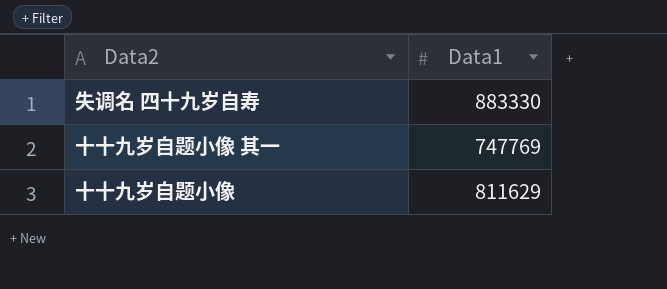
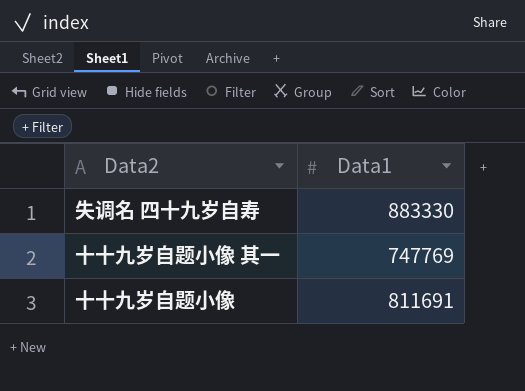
十十九岁自题小像 | Data1: 811629 -> 811691

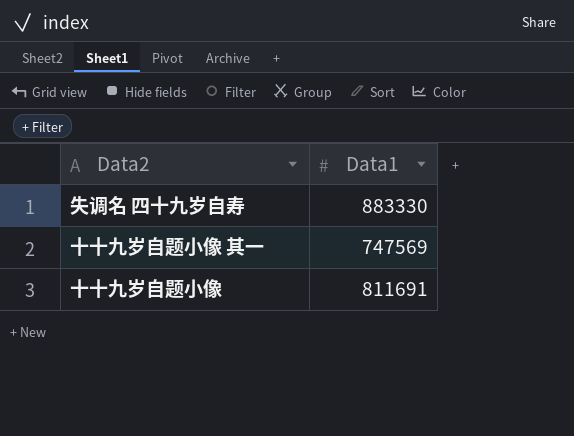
十十九岁自题小像 其一 | Data1: 747769 -> 747569

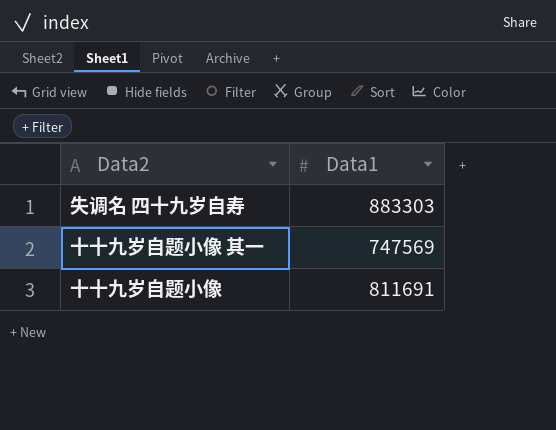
失调名 四十九岁自寿 | Data1: 883330 -> 883303

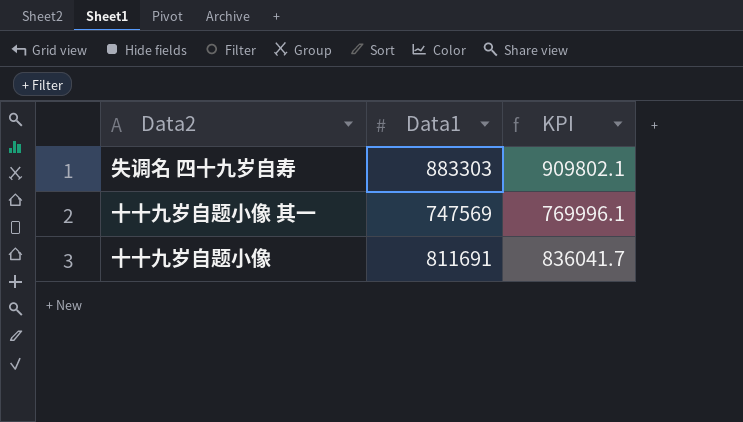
column KPI | formula: none -> [Data1] * 1.03

